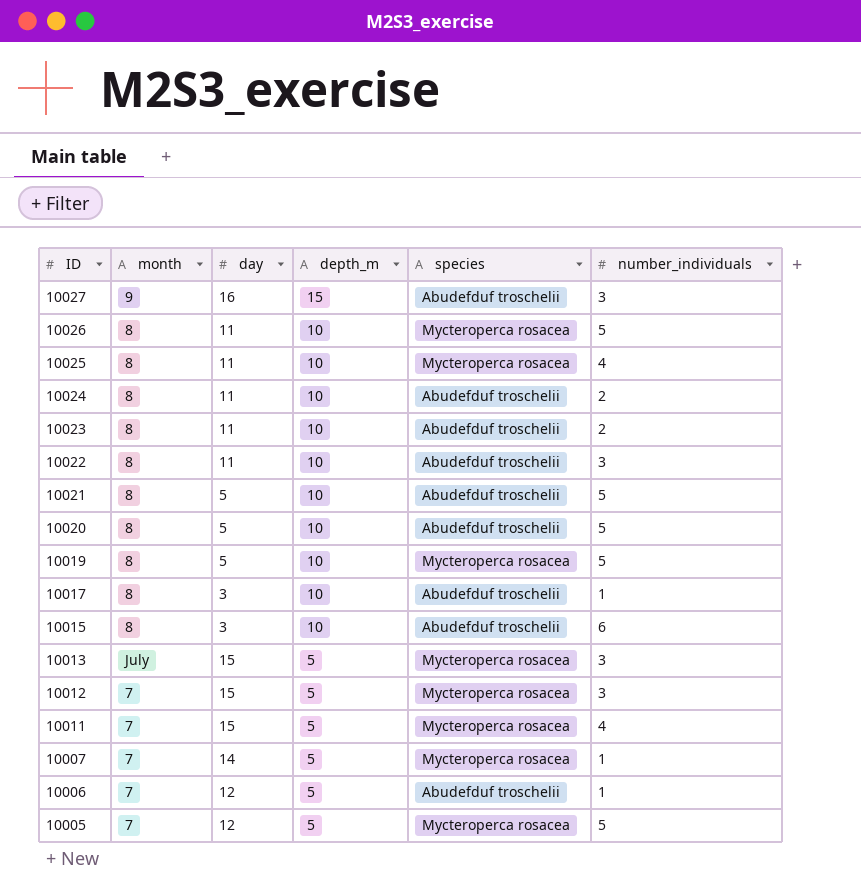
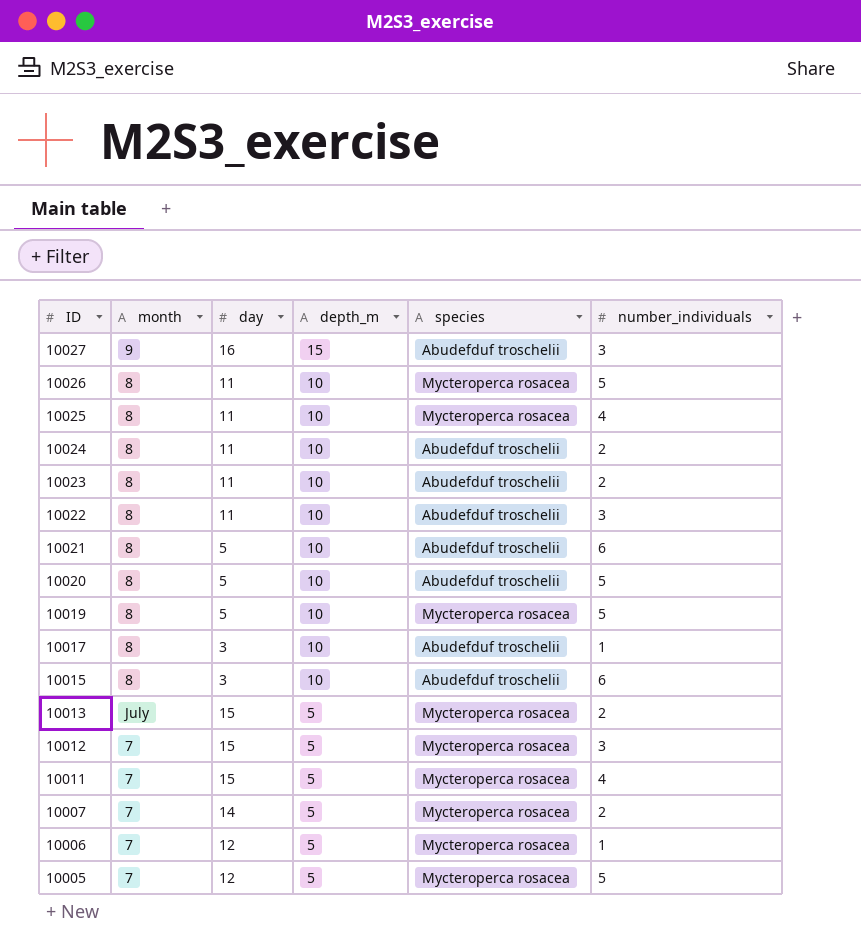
10021 | number_individuals: 5 -> 6
10013 | number_individuals: 3 -> 2
10007 | number_individuals: 1 -> 2
10006 | species: Abudefduf troschelii -> Mycteroperca rosacea

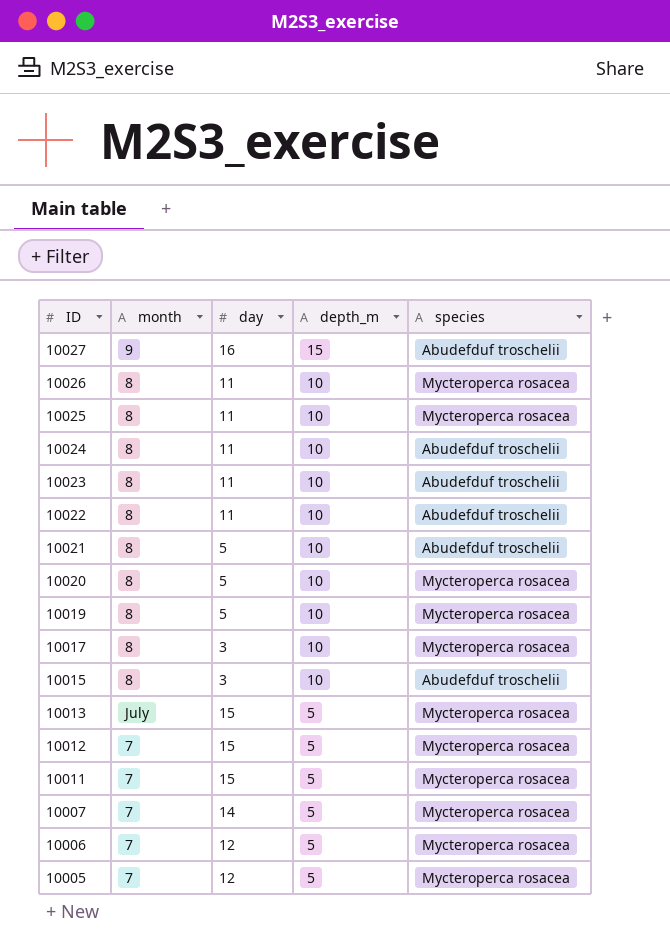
column number_individuals | position: 6 -> none
10020 | species: Abudefduf troschelii -> Mycteroperca rosacea
10017 | species: Abudefduf troschelii -> Mycteroperca rosacea

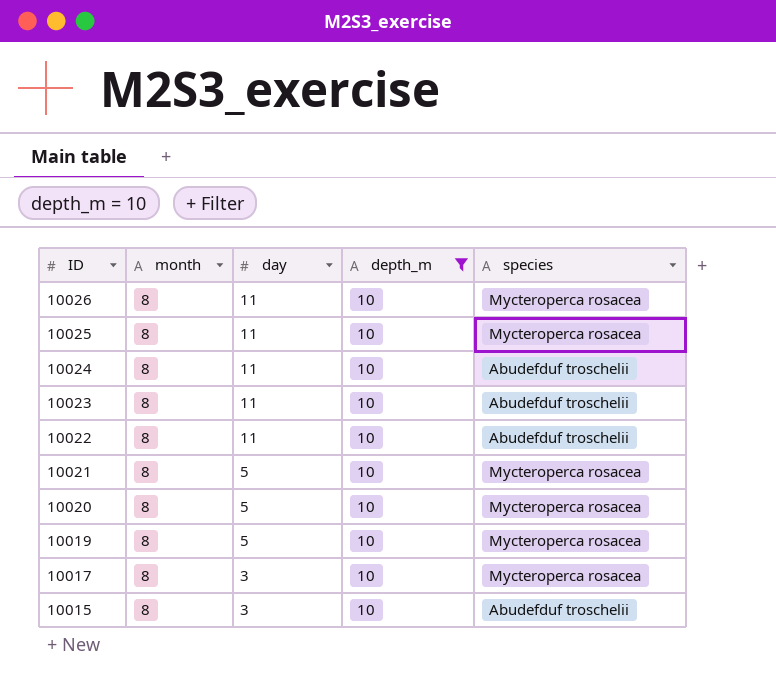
filter: none -> depth_m = 10
10021 | species: Abudefduf troschelii -> Mycteroperca rosacea

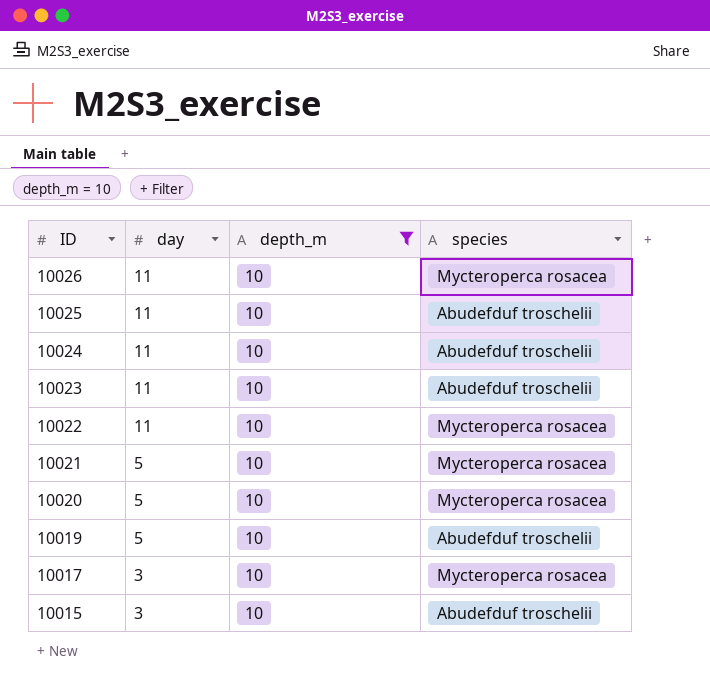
column month | position: 2 -> none
10025 | species: Mycteroperca rosacea -> Abudefduf troschelii
10022 | species: Abudefduf troschelii -> Mycteroperca rosacea
10019 | species: Mycteroperca rosacea -> Abudefduf troschelii

